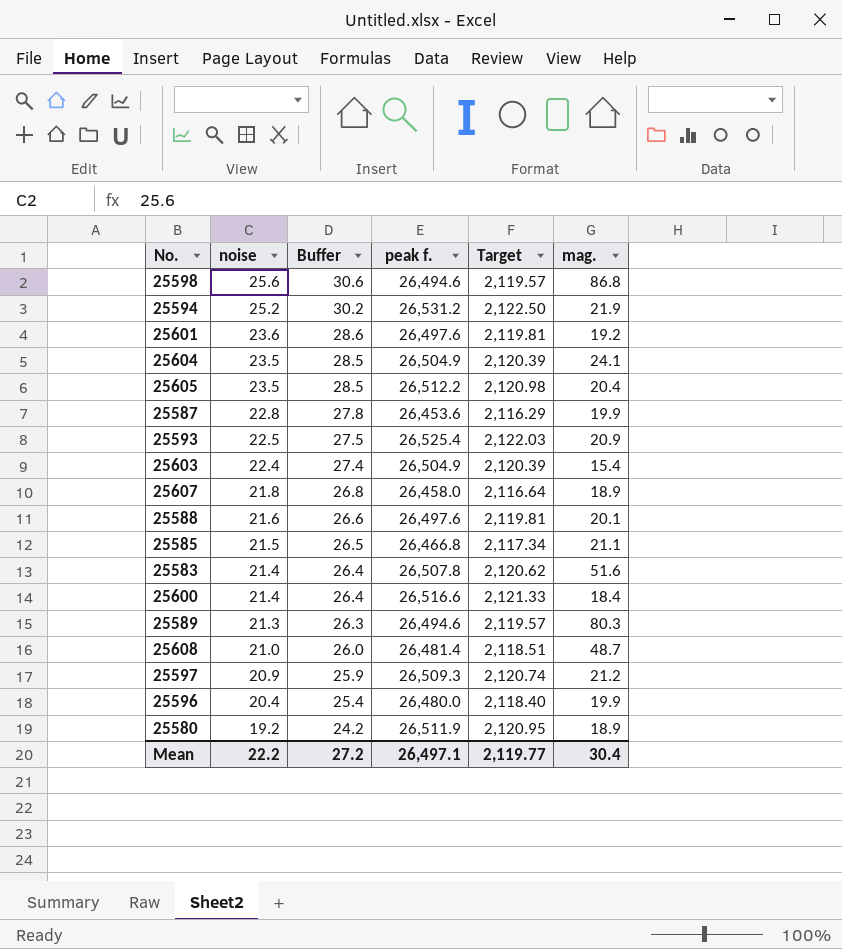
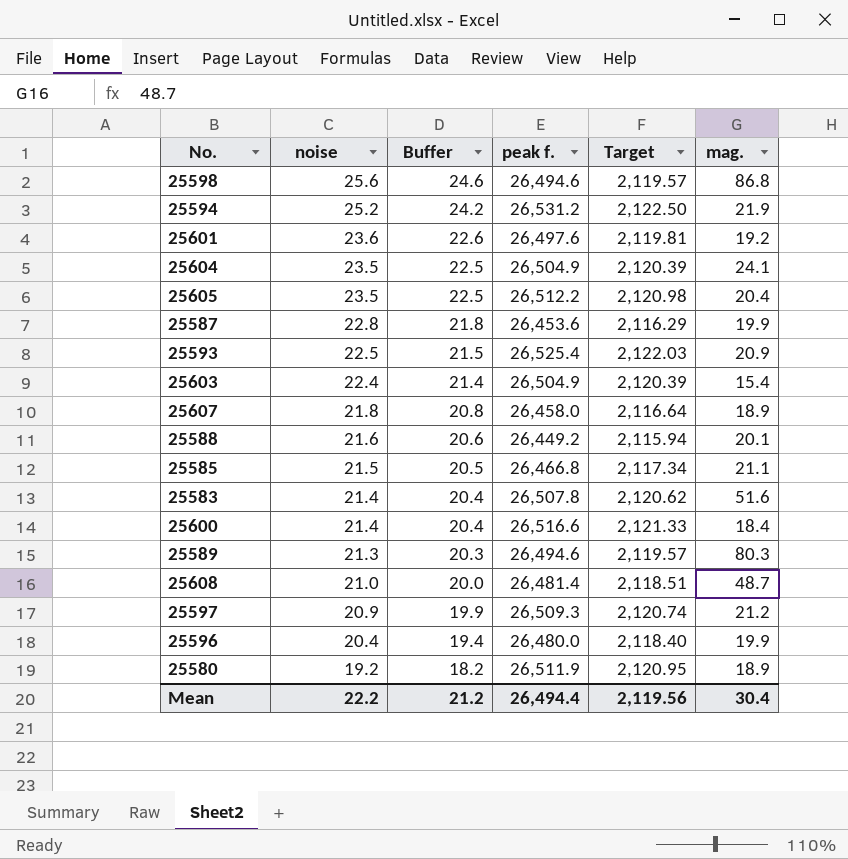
column Buffer | formula: [noise] + 5 -> [noise] - 1
25588 | peak f.: 26,497.6 -> 26,449.2
25588 | Target: 2,119.81 -> 2,115.94
Mean | Buffer: 27.2 -> 21.2
Mean | peak f.: 26,497.1 -> 26,494.4
Mean | Target: 2,119.77 -> 2,119.56

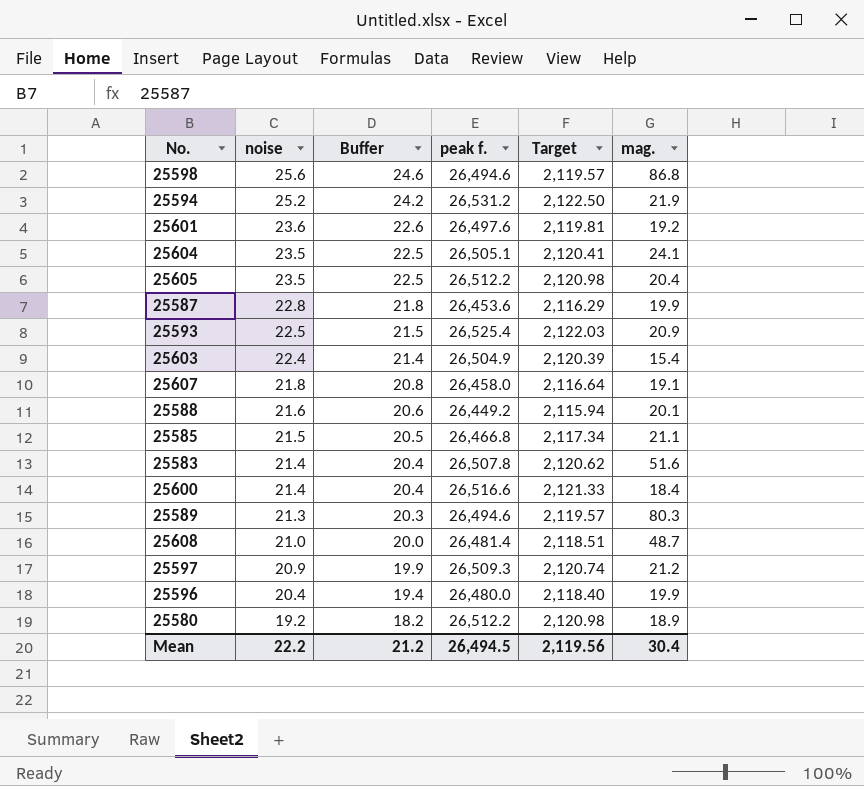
25604 | peak f.: 26,504.9 -> 26,505.1
25604 | Target: 2,120.39 -> 2,120.41
25607 | mag.: 18.9 -> 19.1
25580 | peak f.: 26,511.9 -> 26,512.2
25580 | Target: 2,120.95 -> 2,120.98
Mean | peak f.: 26,494.4 -> 26,494.5

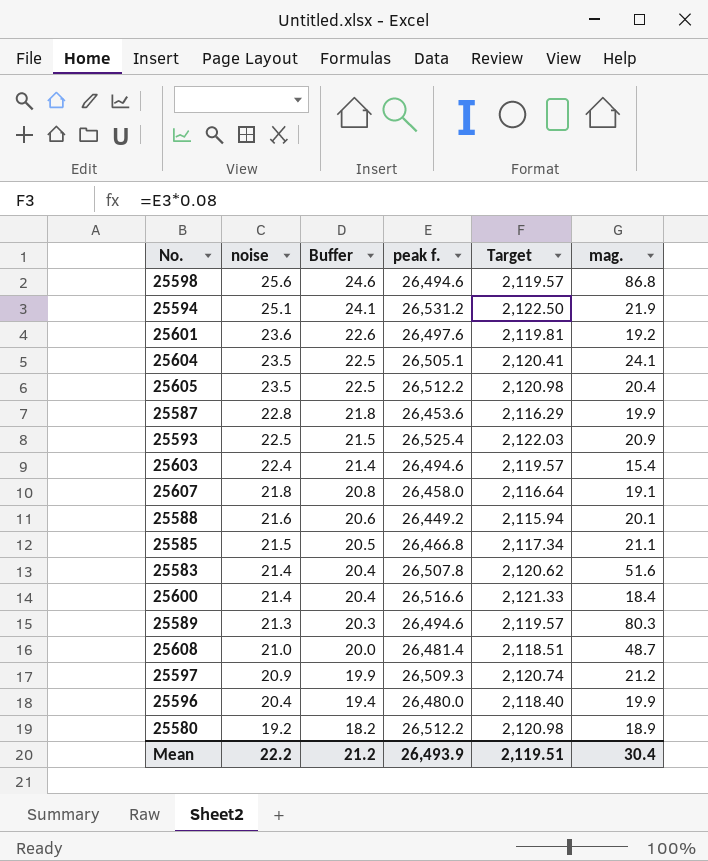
25594 | noise: 25.2 -> 25.1
25594 | Buffer: 24.2 -> 24.1
25603 | peak f.: 26,504.9 -> 26,494.6
25603 | Target: 2,120.39 -> 2,119.57
Mean | peak f.: 26,494.5 -> 26,493.9
Mean | Target: 2,119.56 -> 2,119.51

